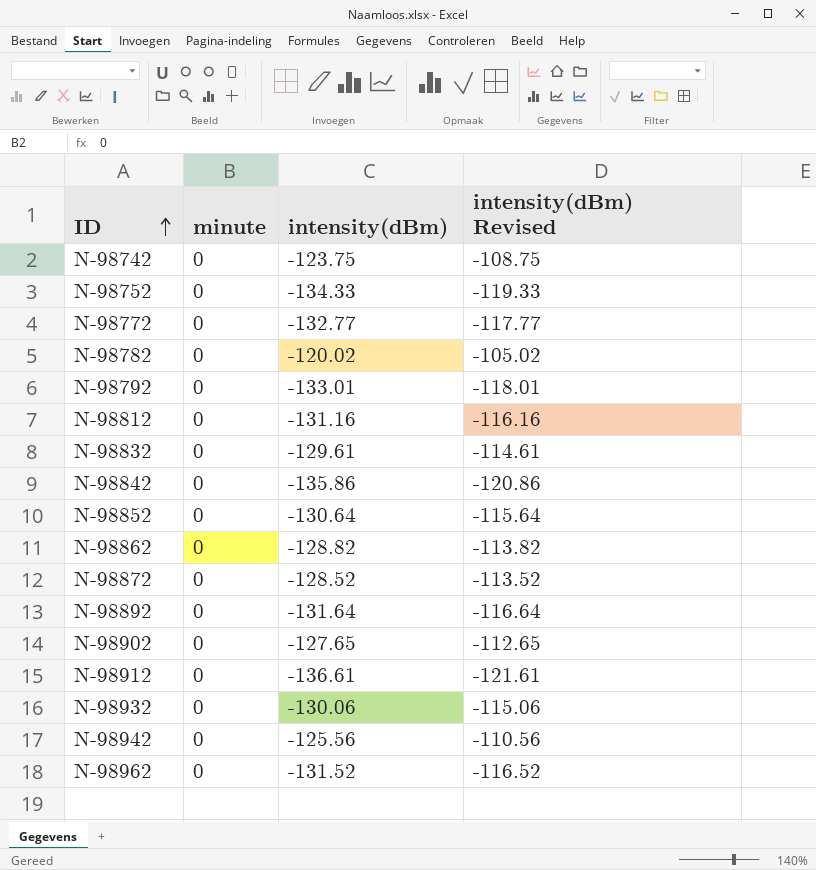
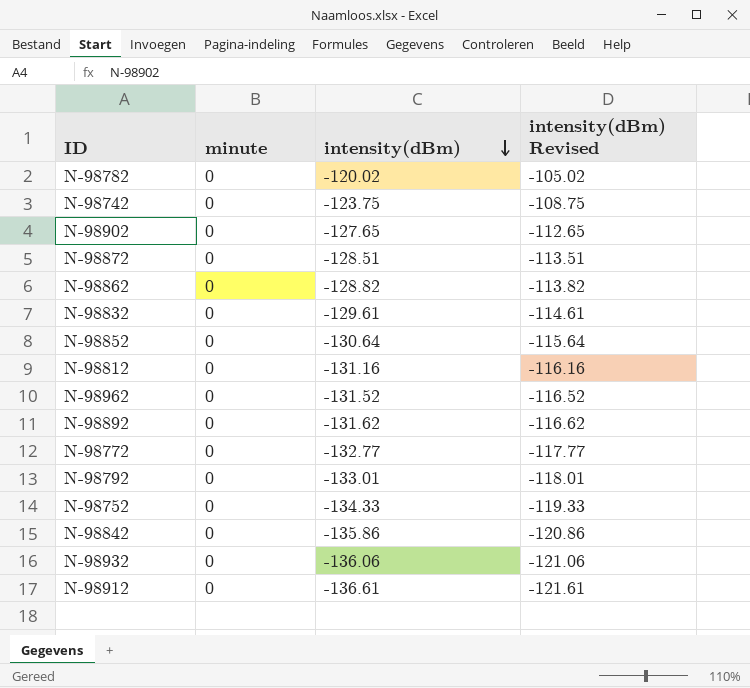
row order: ID ascending -> intensity(dBm) descending
row N-98942: 0 | -125.56 | -110.56 -> none
N-98872 | intensity(dBm): -128.52 -> -128.51
N-98872 | intensity(dBm) Revised: -113.52 -> -113.51
N-98892 | intensity(dBm): -131.64 -> -131.62
N-98892 | intensity(dBm) Revised: -116.64 -> -116.62
N-98932 | intensity(dBm): -130.06 -> -136.06
N-98932 | intensity(dBm) Revised: -115.06 -> -121.06

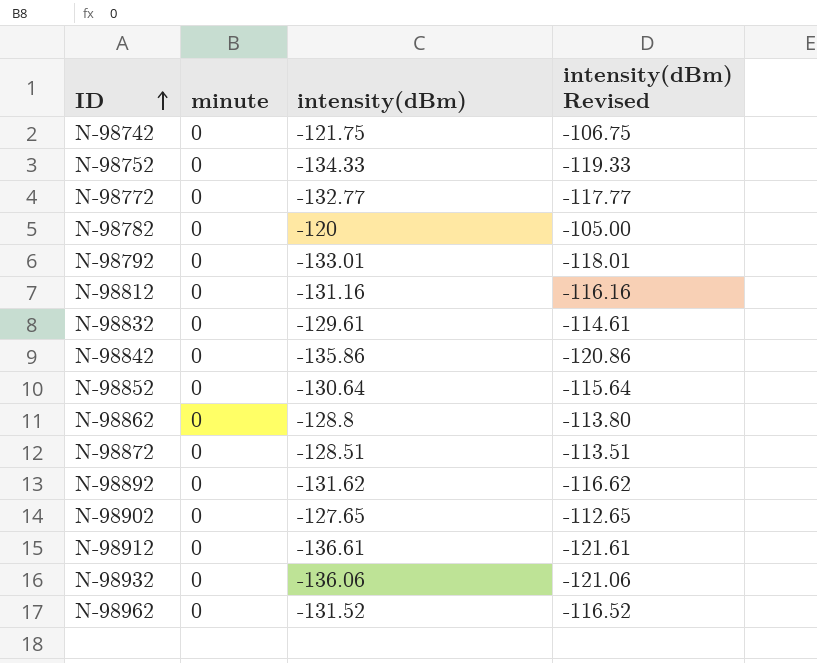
row order: intensity(dBm) descending -> ID ascending
N-98742 | intensity(dBm): -123.75 -> -121.75
N-98742 | intensity(dBm) Revised: -108.75 -> -106.75
N-98782 | intensity(dBm): -120.02 -> -120
N-98782 | intensity(dBm) Revised: -105.02 -> -105.00
N-98862 | intensity(dBm): -128.82 -> -128.8
N-98862 | intensity(dBm) Revised: -113.82 -> -113.80

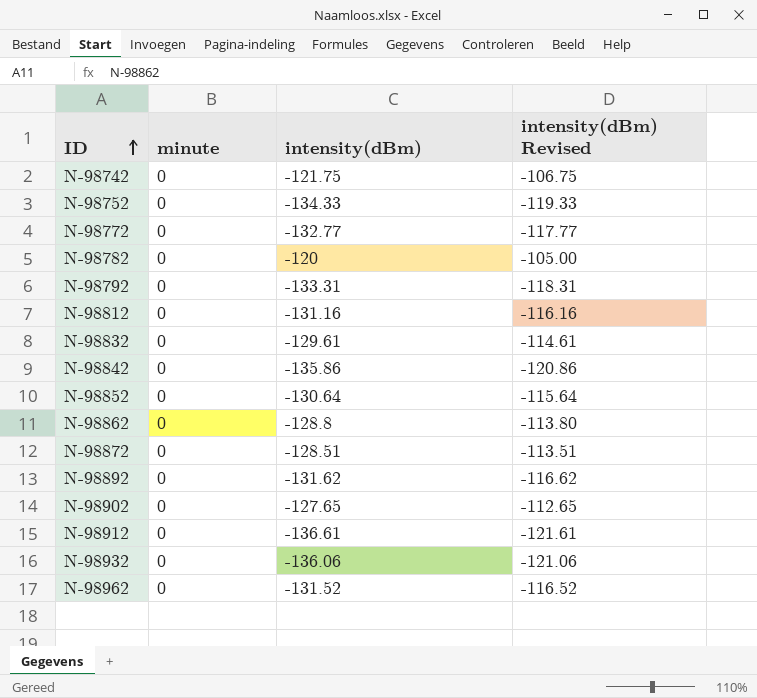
N-98792 | intensity(dBm): -133.01 -> -133.31
N-98792 | intensity(dBm) Revised: -118.01 -> -118.31

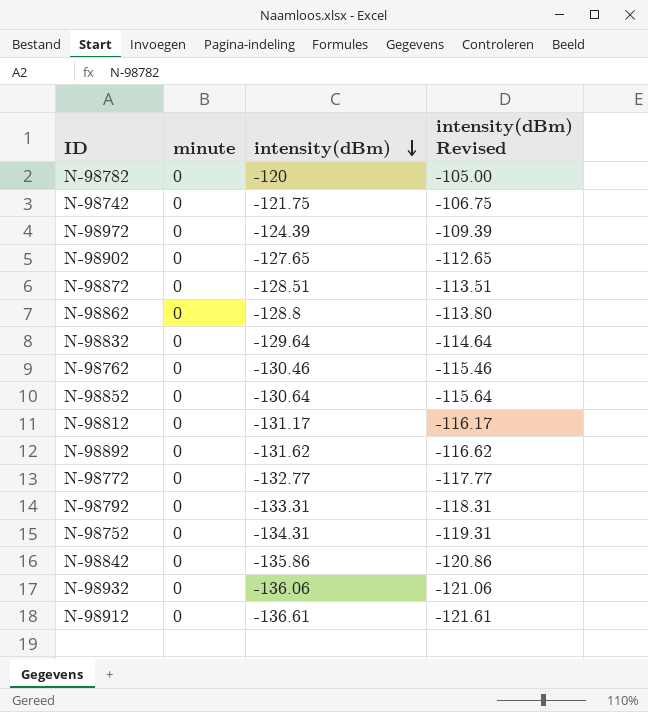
row order: ID ascending -> intensity(dBm) descending
row N-98962: 0 | -131.52 | -116.52 -> none
row N-98972: none -> 0 | -124.39 | -109.39
N-98832 | intensity(dBm): -129.61 -> -129.64
N-98832 | intensity(dBm) Revised: -114.61 -> -114.64
row N-98762: none -> 0 | -130.46 | -115.46
N-98812 | intensity(dBm): -131.16 -> -131.17
N-98812 | intensity(dBm) Revised: -116.16 -> -116.17
N-98752 | intensity(dBm): -134.33 -> -134.31
N-98752 | intensity(dBm) Revised: -119.33 -> -119.31

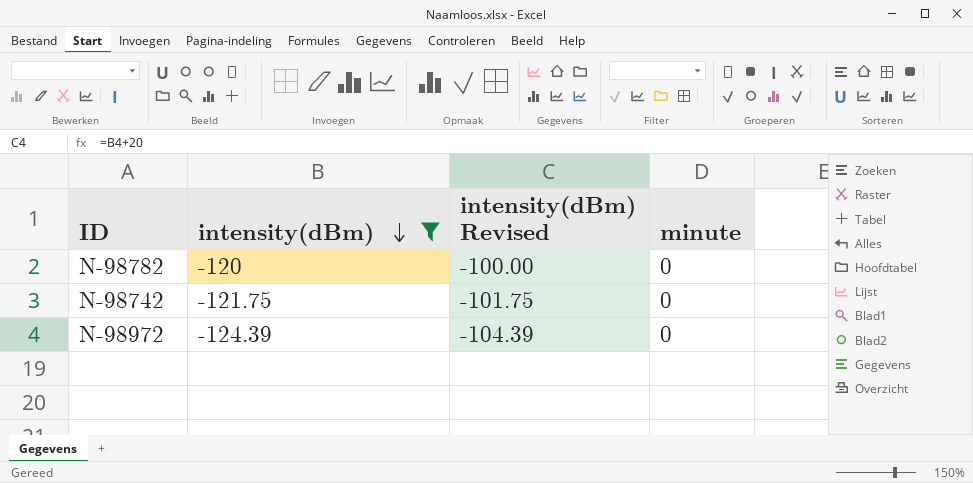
filter: none -> intensity(dBm) >= -124.39
column intensity(dBm) Revised | formula: [intensity(dBm)] + 15 -> [intensity(dBm)] + 20
column minute | position: 2 -> 4

